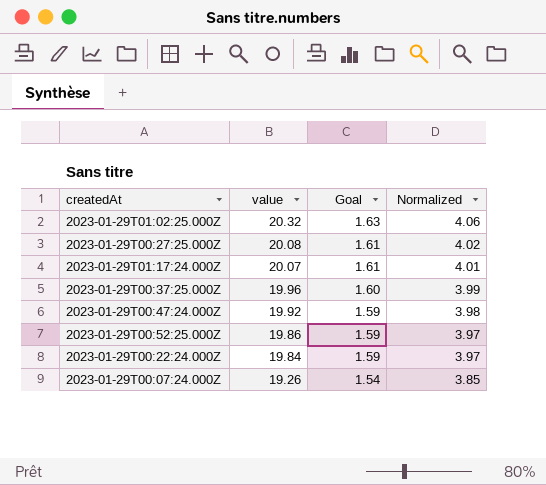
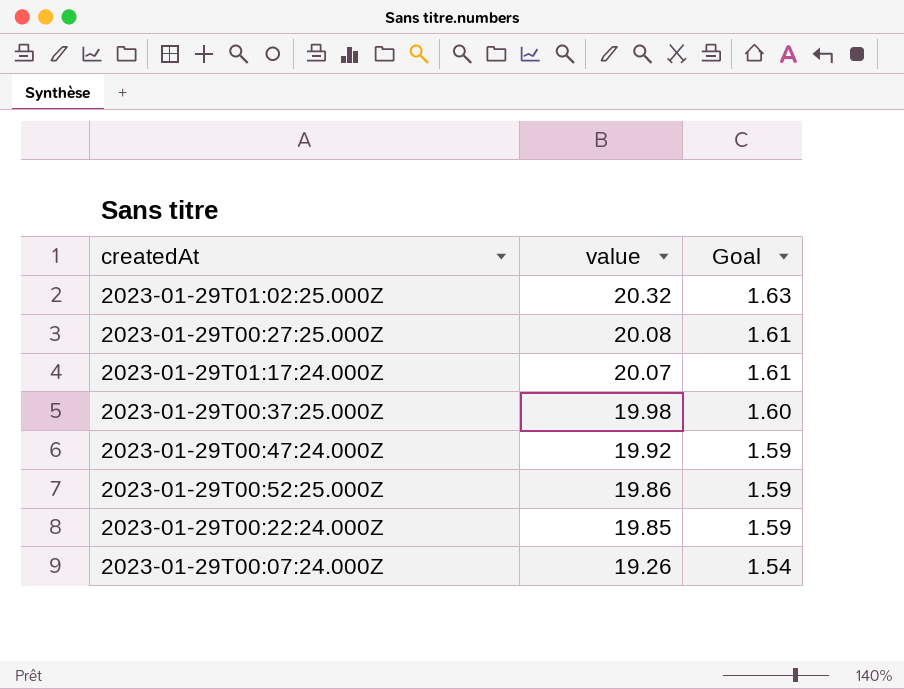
column Normalized | formula: [value] * 0.2 -> none
2023-01-29T00:37:25.000Z | value: 19.96 -> 19.98
2023-01-29T00:22:24.000Z | value: 19.84 -> 19.85

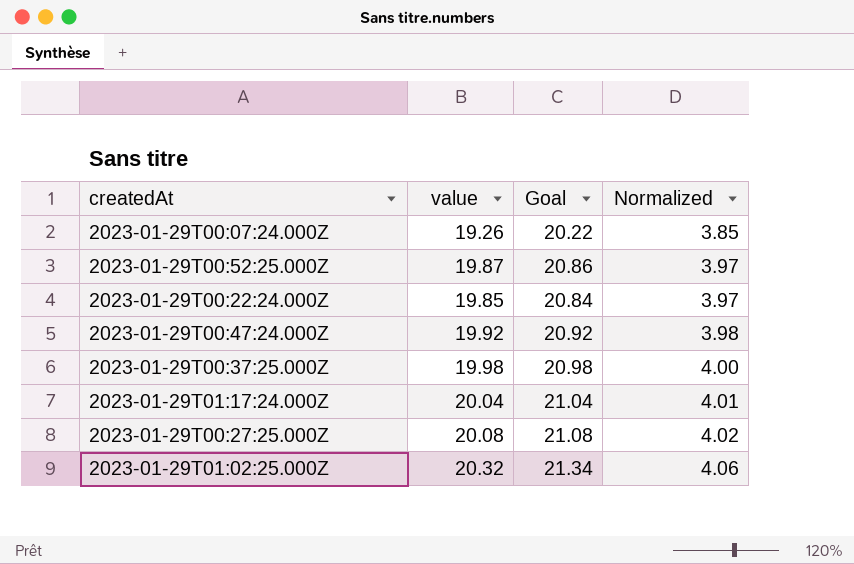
row order: value descending -> Normalized ascending
column Goal | formula: [value] * 0.08 -> [value] * 1.05
column Normalized | formula: none -> [value] * 0.2
2023-01-29T00:52:25.000Z | value: 19.86 -> 19.87
2023-01-29T01:17:24.000Z | value: 20.07 -> 20.04

